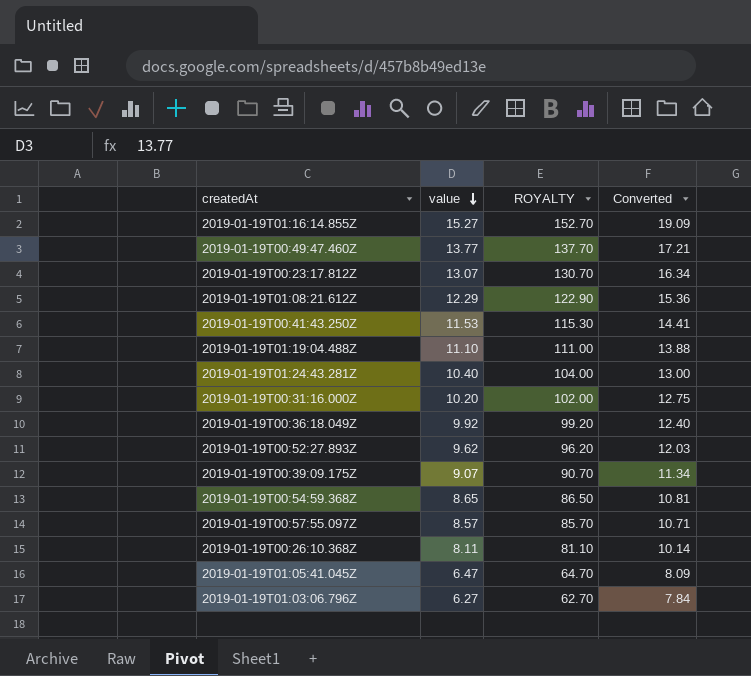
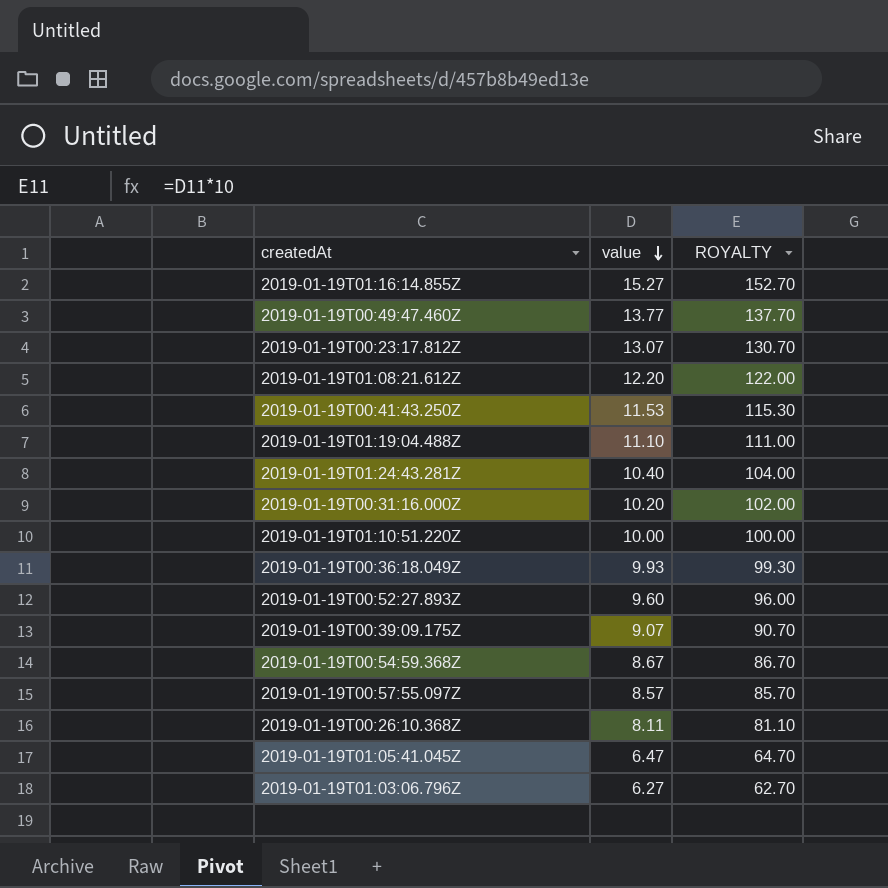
column Converted | formula: [value] * 1.25 -> none
2019-01-19T01:08:21.612Z | value: 12.29 -> 12.20
2019-01-19T01:08:21.612Z | ROYALTY: 122.90 -> 122.00
row 2019-01-19T01:10:51.220Z: none -> 10.00 | 100.00
2019-01-19T00:36:18.049Z | value: 9.92 -> 9.93
2019-01-19T00:36:18.049Z | ROYALTY: 99.20 -> 99.30
2019-01-19T00:52:27.893Z | value: 9.62 -> 9.60
2019-01-19T00:52:27.893Z | ROYALTY: 96.20 -> 96.00
2019-01-19T00:54:59.368Z | value: 8.65 -> 8.67
2019-01-19T00:54:59.368Z | ROYALTY: 86.50 -> 86.70

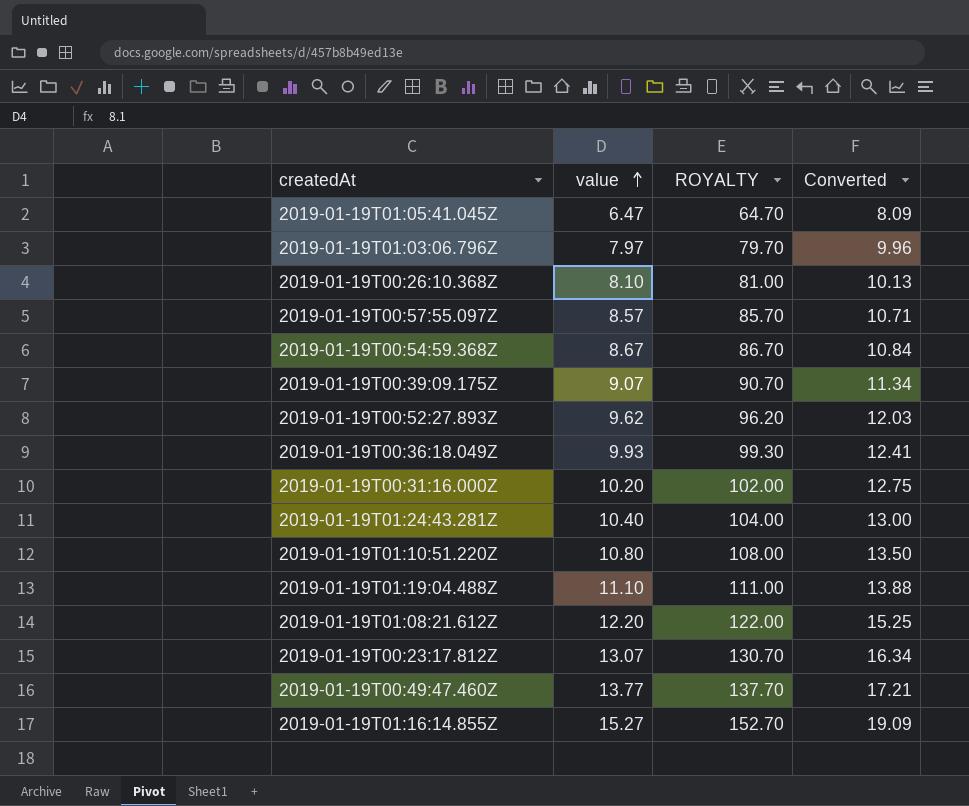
row order: value descending -> value ascending
column Converted | formula: none -> [value] * 1.25
row 2019-01-19T00:41:43.250Z: 11.53 | 115.30 -> none
2019-01-19T01:03:06.796Z | value: 6.27 -> 7.97
2019-01-19T01:03:06.796Z | ROYALTY: 62.70 -> 79.70
2019-01-19T00:26:10.368Z | value: 8.11 -> 8.10
2019-01-19T00:26:10.368Z | ROYALTY: 81.10 -> 81.00
2019-01-19T00:52:27.893Z | value: 9.60 -> 9.62
2019-01-19T00:52:27.893Z | ROYALTY: 96.00 -> 96.20
2019-01-19T01:10:51.220Z | value: 10.00 -> 10.80
2019-01-19T01:10:51.220Z | ROYALTY: 100.00 -> 108.00

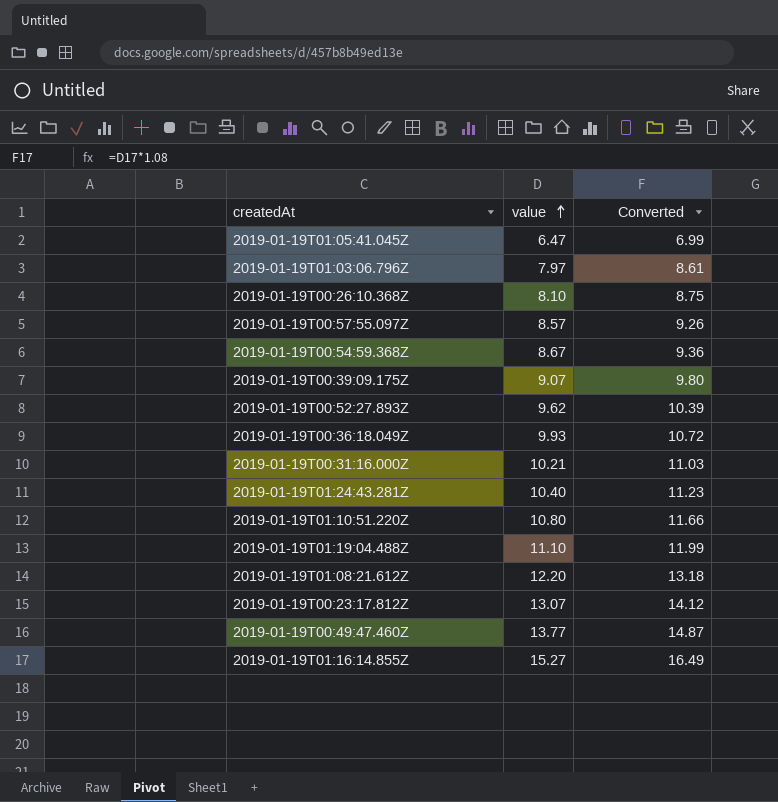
column ROYALTY | formula: [value] * 10 -> none
column Converted | formula: [value] * 1.25 -> [value] * 1.08
2019-01-19T00:31:16.000Z | value: 10.20 -> 10.21

